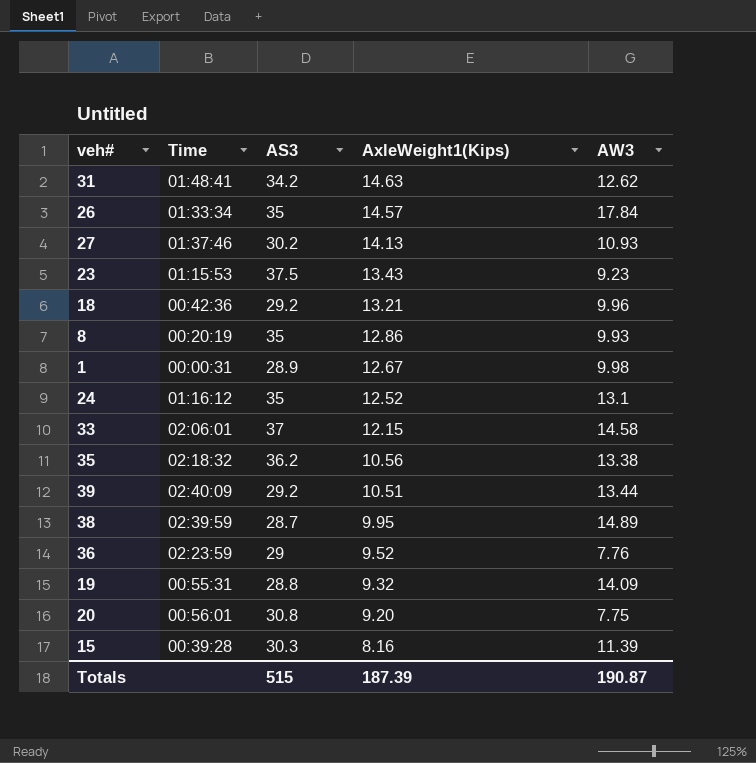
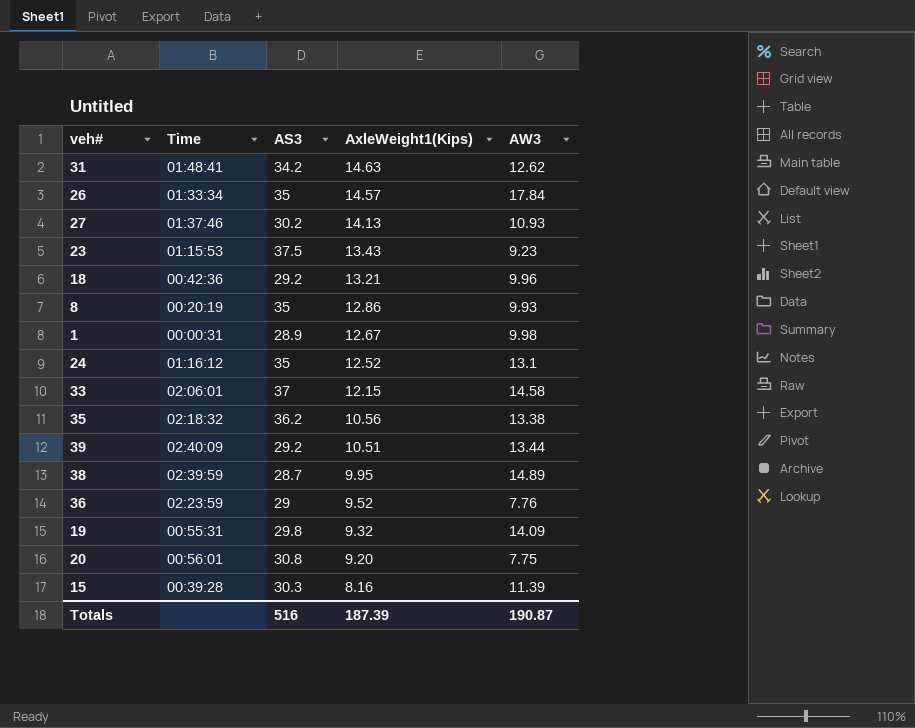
19 | AS3: 28.8 -> 29.8
Totals | AS3: 515 -> 516

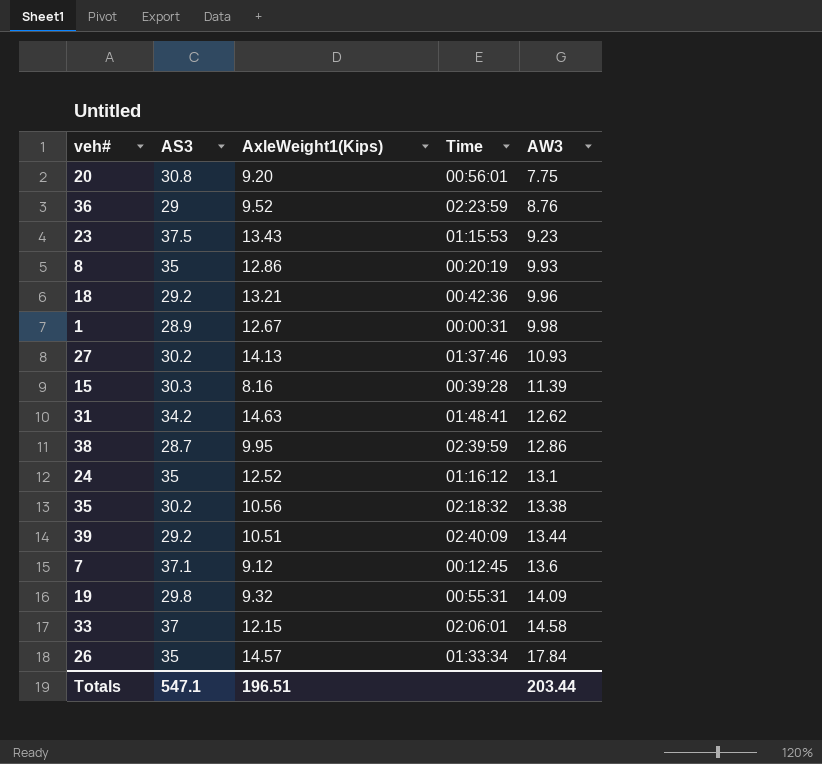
row order: AxleWeight1(Kips) descending -> AW3 ascending
column Time | position: 2 -> 4
36 | AW3: 7.76 -> 8.76
38 | AW3: 14.89 -> 12.86
35 | AS3: 36.2 -> 30.2
row 7: none -> 37.1 | 9.12 | 00:12:45 | 13.6
Totals | AS3: 516 -> 547.1
Totals | AxleWeight1(Kips): 187.39 -> 196.51
Totals | AW3: 190.87 -> 203.44

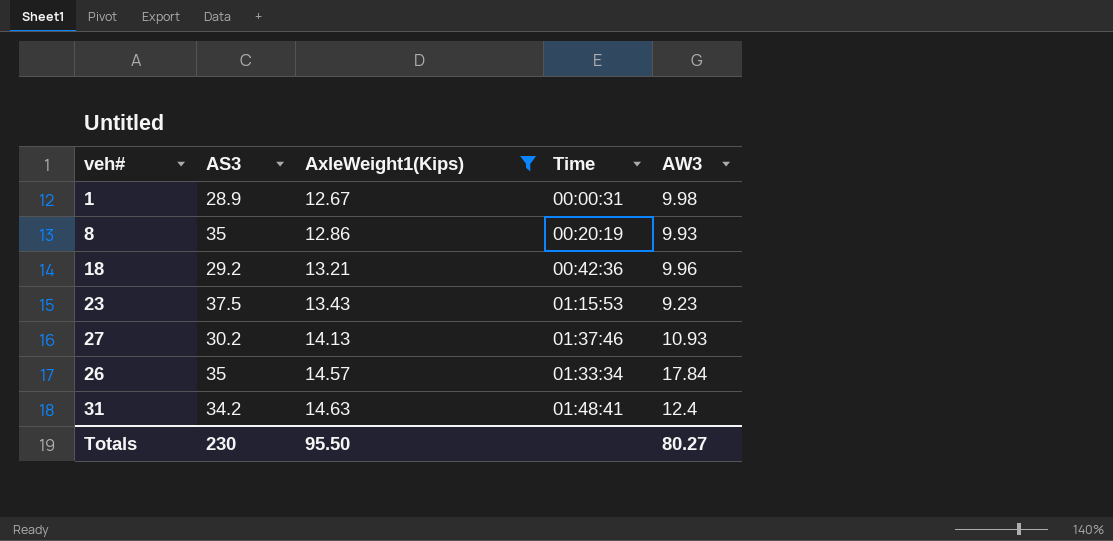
filter: none -> AxleWeight1(Kips) >= 12.67
row order: AW3 ascending -> AxleWeight1(Kips) ascending
31 | AW3: 12.62 -> 12.4
Totals | AS3: 547.1 -> 230
Totals | AxleWeight1(Kips): 196.51 -> 95.50
Totals | AW3: 203.44 -> 80.27

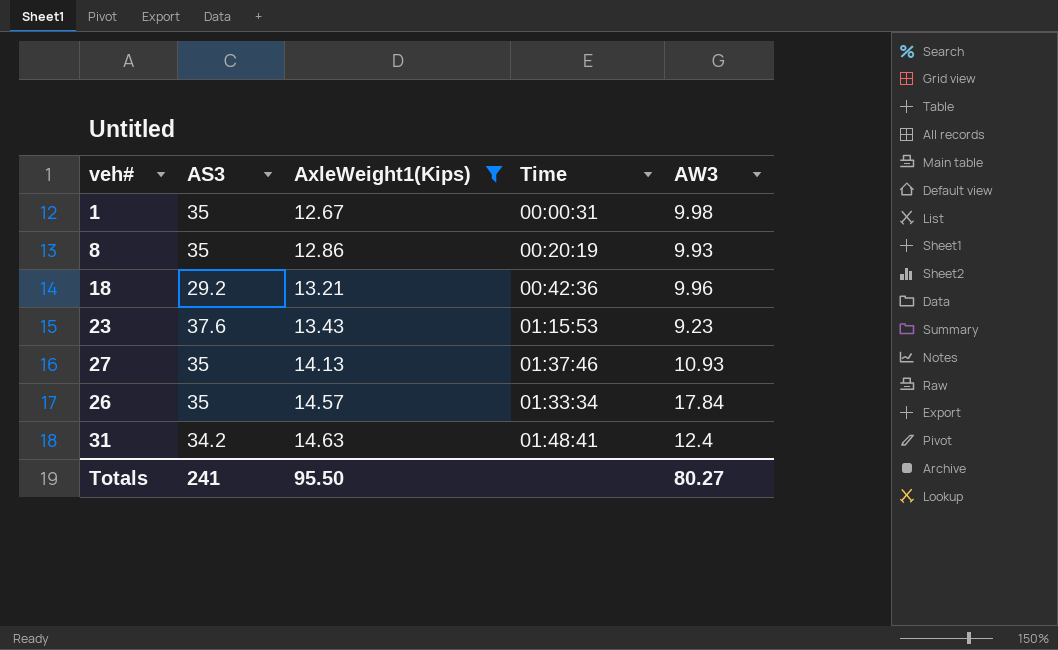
1 | AS3: 28.9 -> 35
23 | AS3: 37.5 -> 37.6
27 | AS3: 30.2 -> 35
Totals | AS3: 230 -> 241

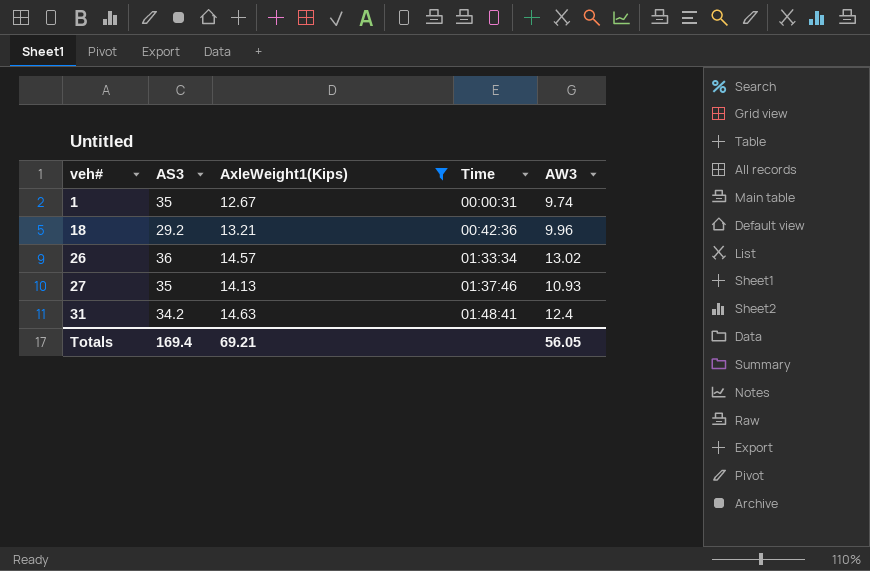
row order: AxleWeight1(Kips) ascending -> veh# ascending
row 8: 35 | 12.86 | 00:20:19 | 9.93 -> none
row 23: 37.6 | 13.43 | 01:15:53 | 9.23 -> none
1 | AW3: 9.98 -> 9.74
26 | AS3: 35 -> 36
26 | AW3: 17.84 -> 13.02
Totals | AS3: 241 -> 169.4
Totals | AxleWeight1(Kips): 95.50 -> 69.21
Totals | AW3: 80.27 -> 56.05

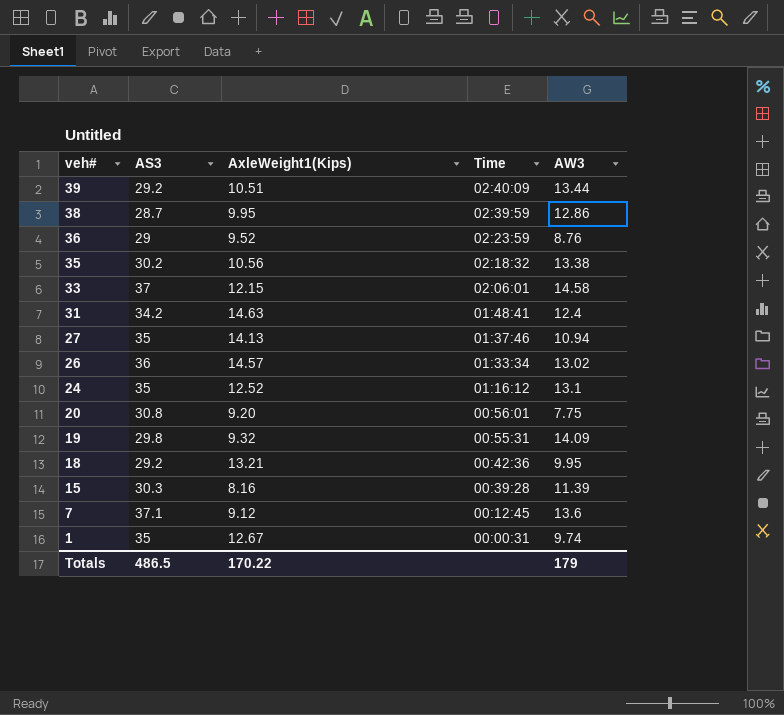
filter: AxleWeight1(Kips) >= 12.67 -> none
row order: veh# ascending -> veh# descending
27 | AW3: 10.93 -> 10.94
18 | AW3: 9.96 -> 9.95
Totals | AS3: 169.4 -> 486.5
Totals | AxleWeight1(Kips): 69.21 -> 170.22
Totals | AW3: 56.05 -> 179

